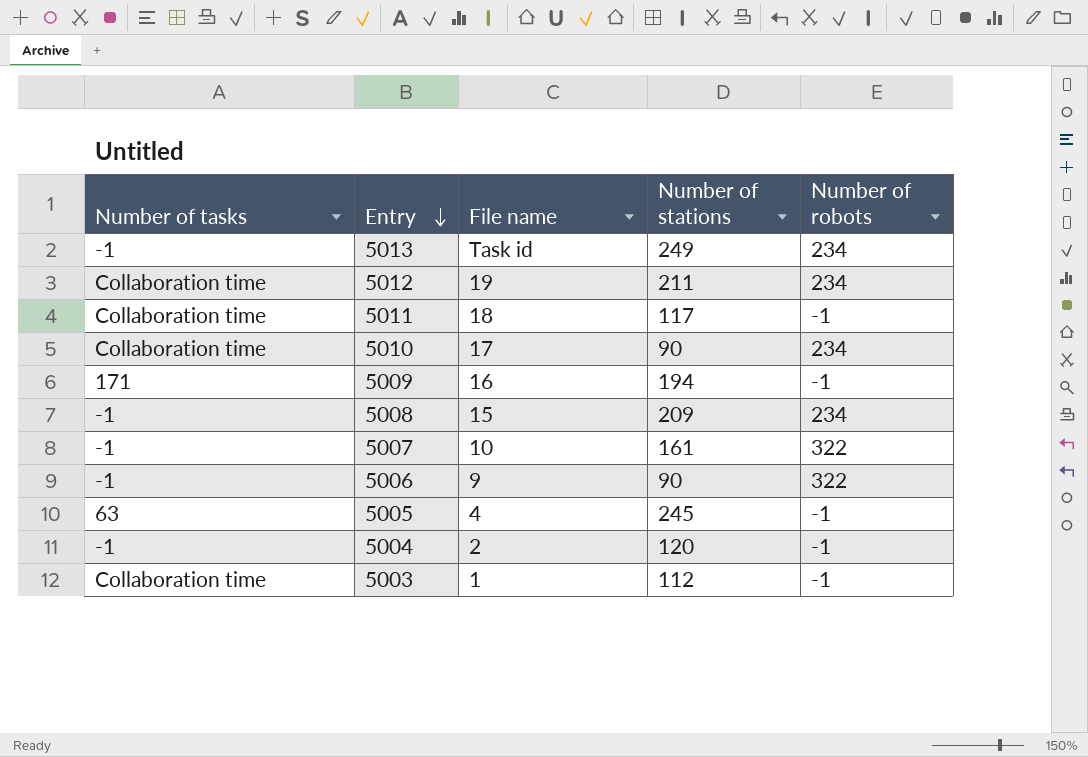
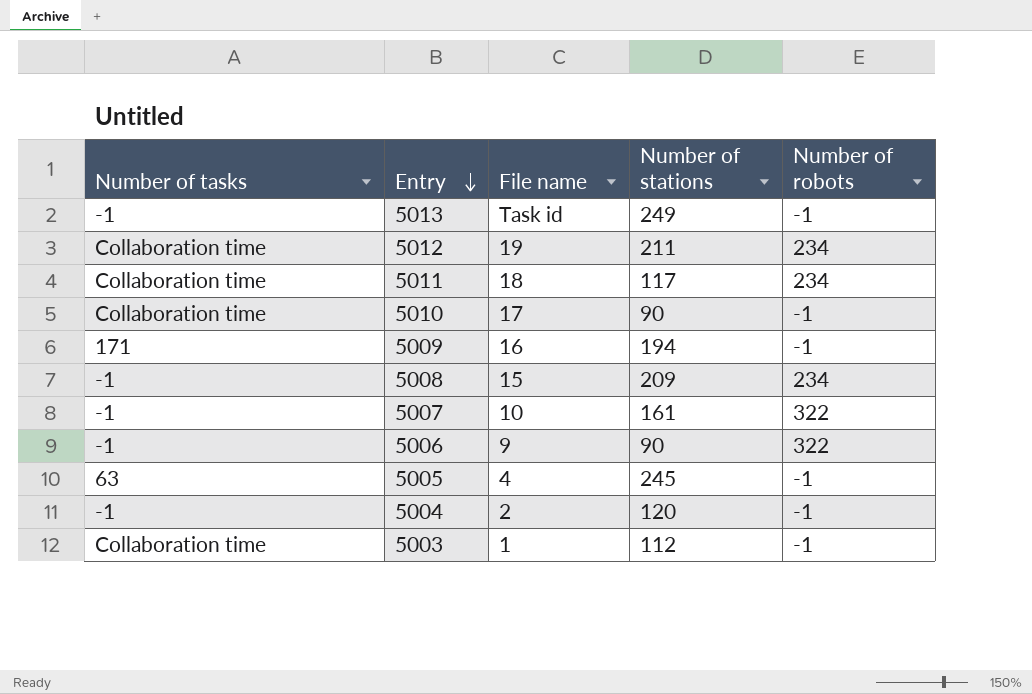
5013 | Number of robots: 234 -> -1
5011 | Number of robots: -1 -> 234
5010 | Number of robots: 234 -> -1

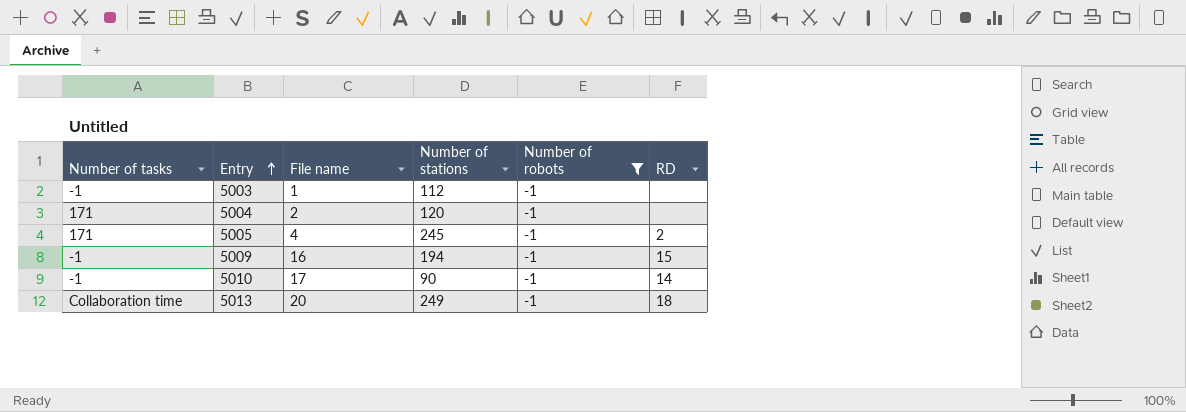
filter: none -> Number of robots = -1
row order: Entry descending -> Entry ascending
column RD | position: none -> 6
5003 | Number of tasks: Collaboration time -> -1
5004 | Number of tasks: -1 -> 171
5005 | Number of tasks: 63 -> 171
5009 | Number of tasks: 171 -> -1
5010 | Number of tasks: Collaboration time -> -1
5013 | Number of tasks: -1 -> Collaboration time
5013 | File name: Task id -> 20

